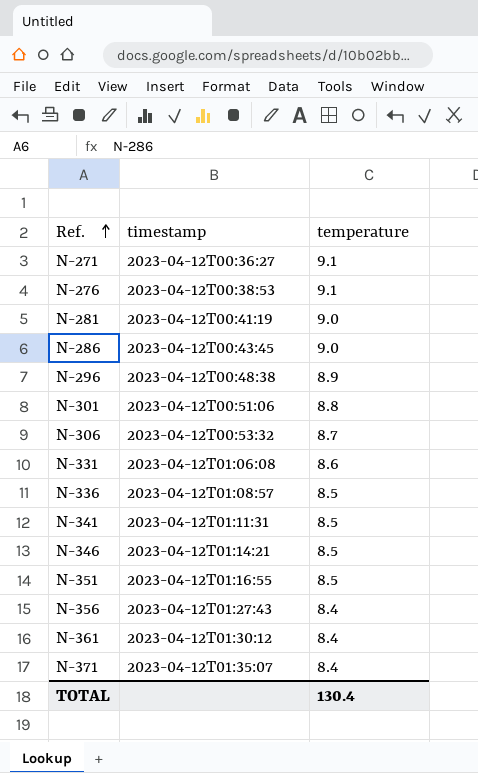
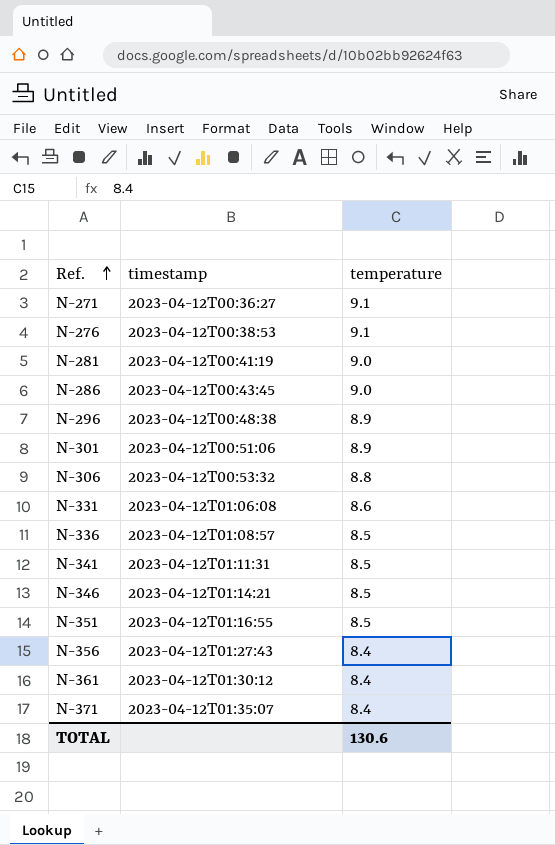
N-301 | temperature: 8.8 -> 8.9
N-306 | temperature: 8.7 -> 8.8
TOTAL | temperature: 130.4 -> 130.6

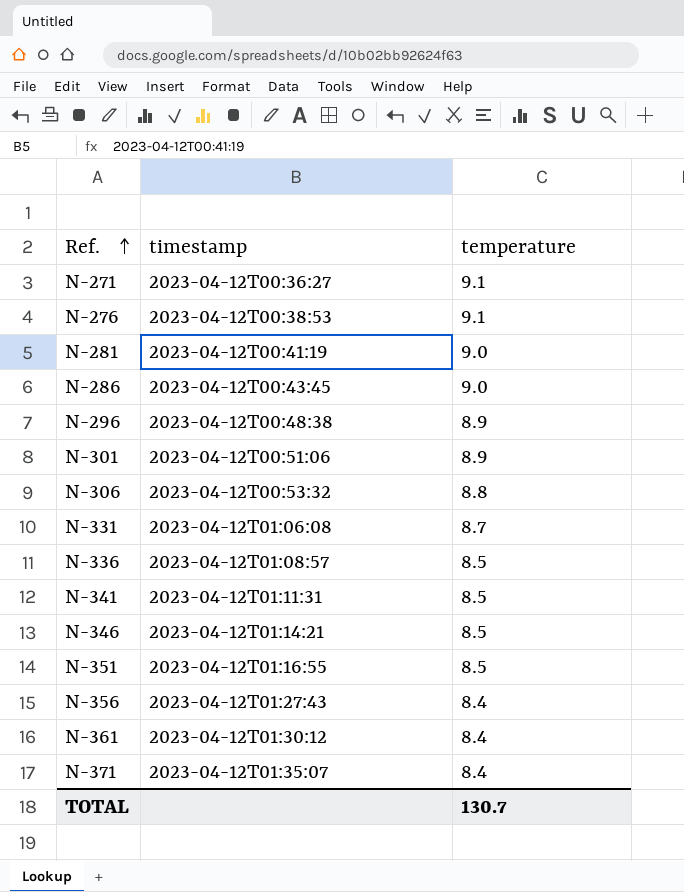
N-331 | temperature: 8.6 -> 8.7
TOTAL | temperature: 130.6 -> 130.7

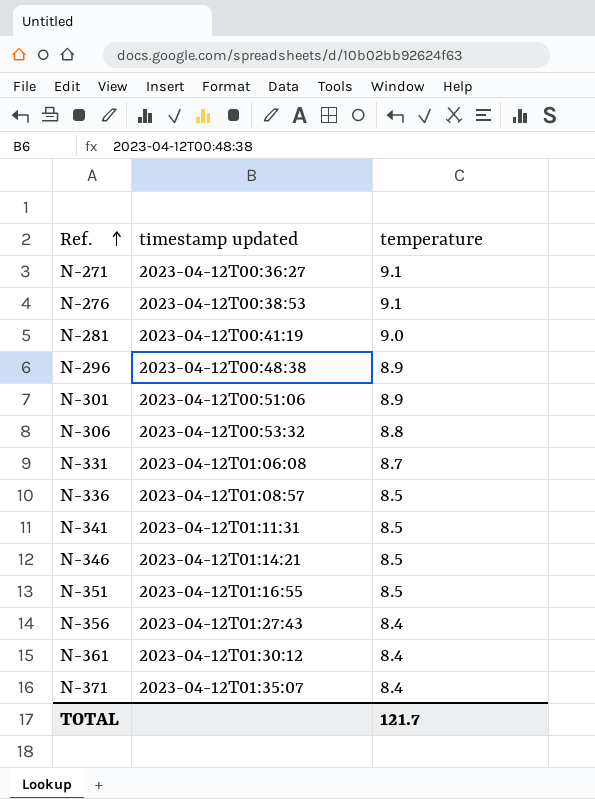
column name: timestamp -> timestamp updated
row N-286: 2023-04-12T00:43:45 | 9.0 -> none
TOTAL | temperature: 130.7 -> 121.7

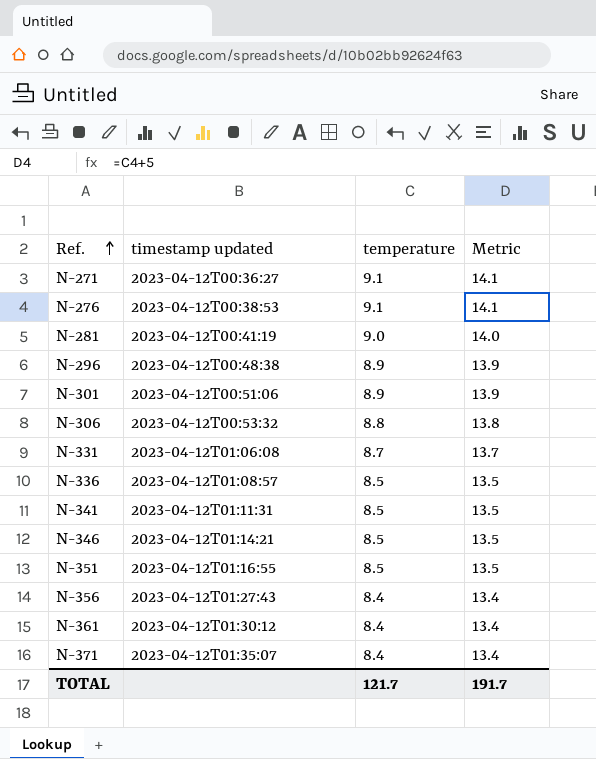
column Metric | formula: none -> [temperature] + 5

